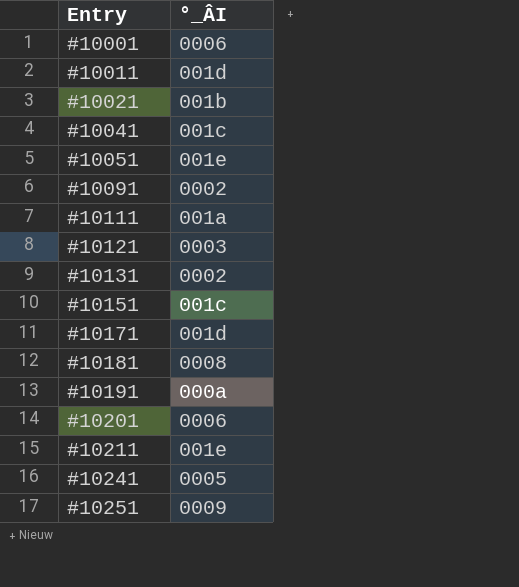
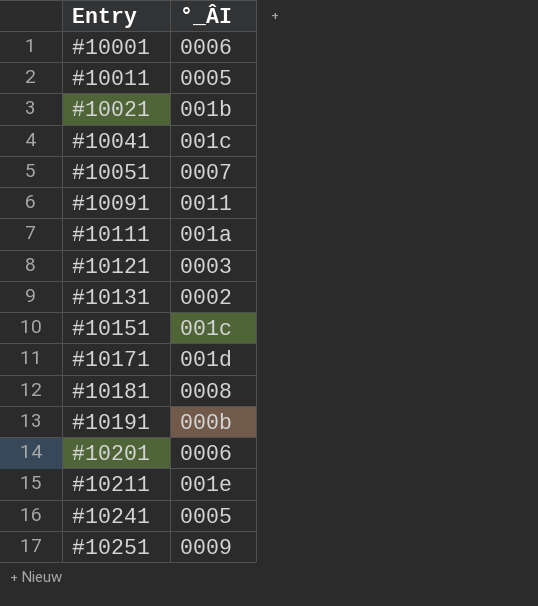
#10011 | °_ÂI: 001d -> 0005
#10051 | °_ÂI: 001e -> 0007
#10091 | °_ÂI: 0002 -> 0011
#10191 | °_ÂI: 000a -> 000b

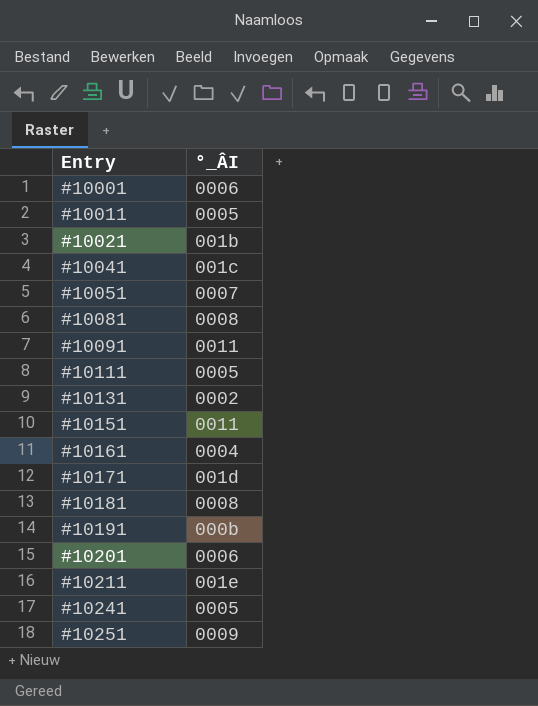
row #10121: 0003 -> none
row #10081: none -> 0008
#10111 | °_ÂI: 001a -> 0005
#10151 | °_ÂI: 001c -> 0011
row #10161: none -> 0004

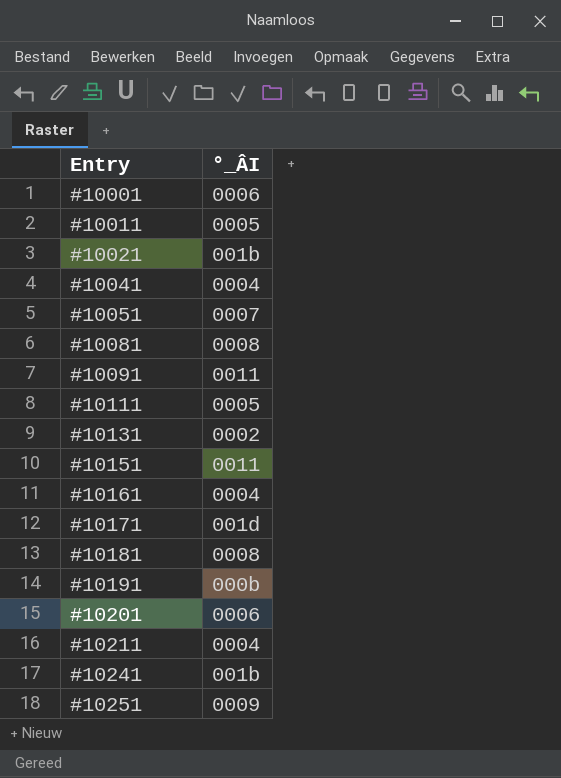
#10041 | °_ÂI: 001c -> 0004
#10211 | °_ÂI: 001e -> 0004
#10241 | °_ÂI: 0005 -> 001b

